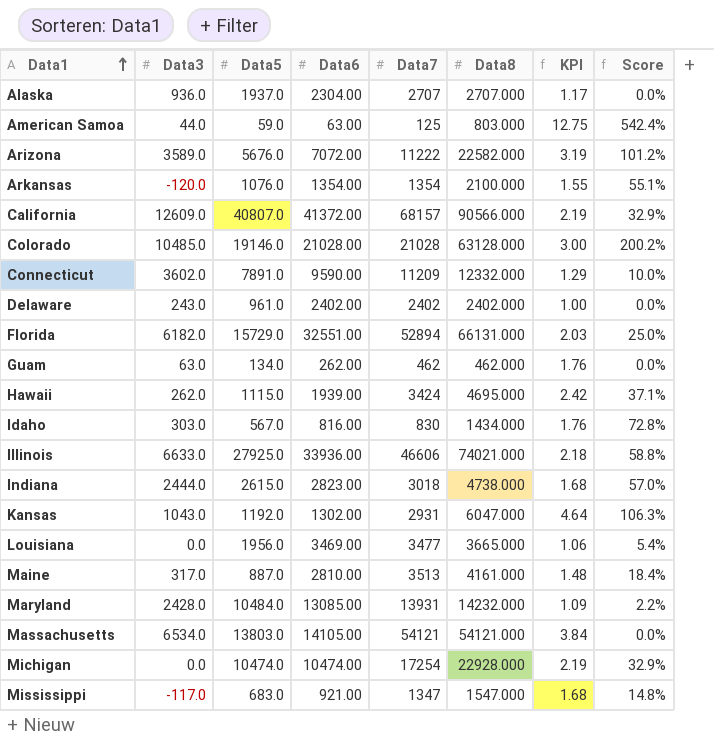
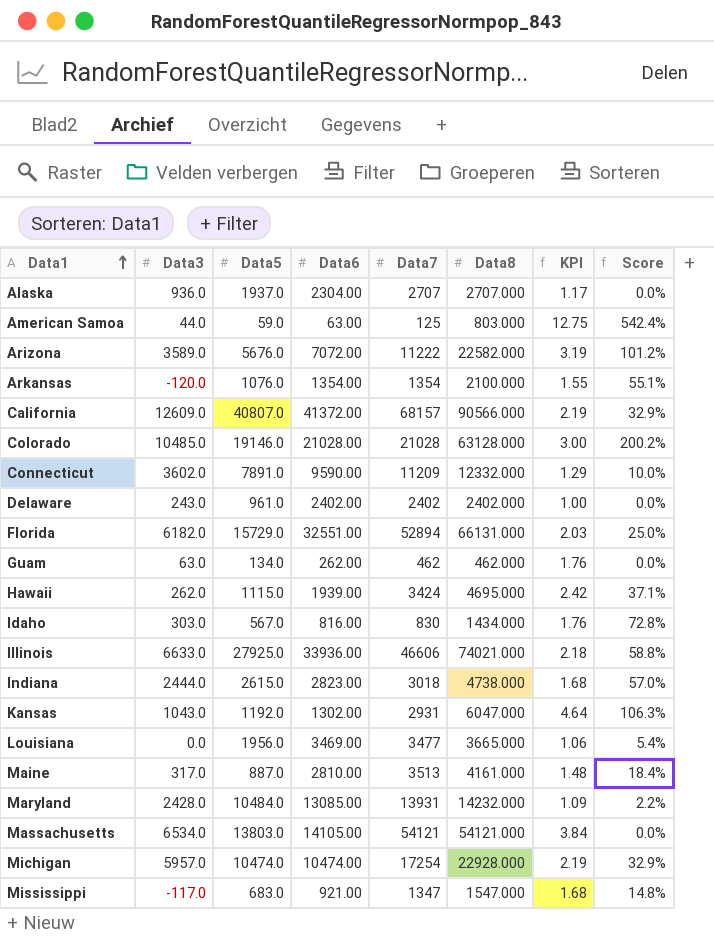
Michigan | Data3: 0.0 -> 5957.0

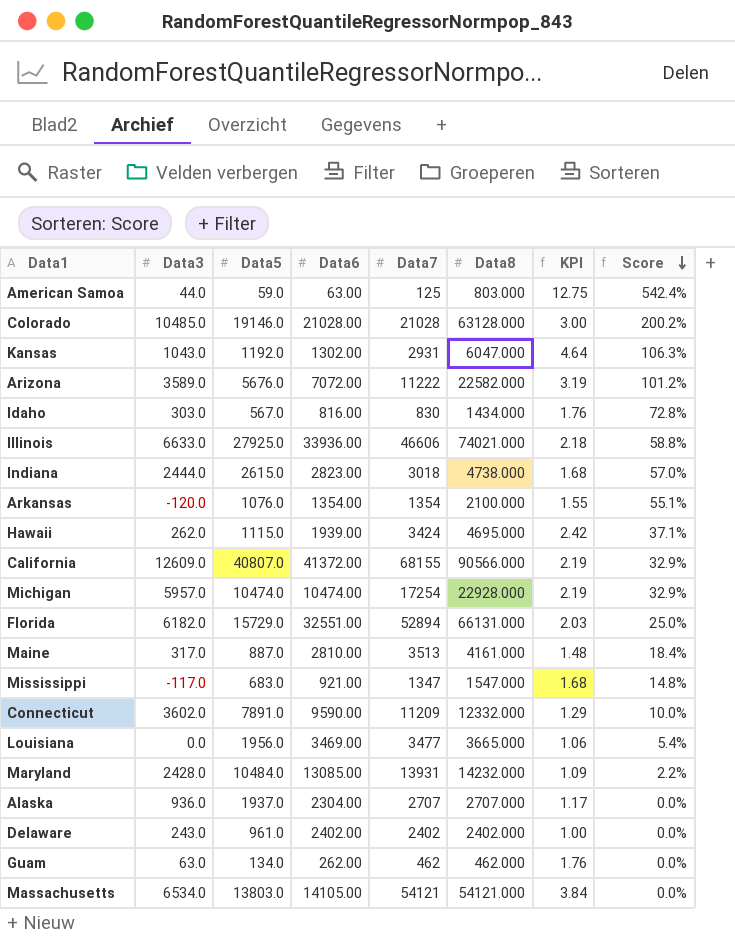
row order: Data1 ascending -> Score descending
California | Data7: 68157 -> 68155

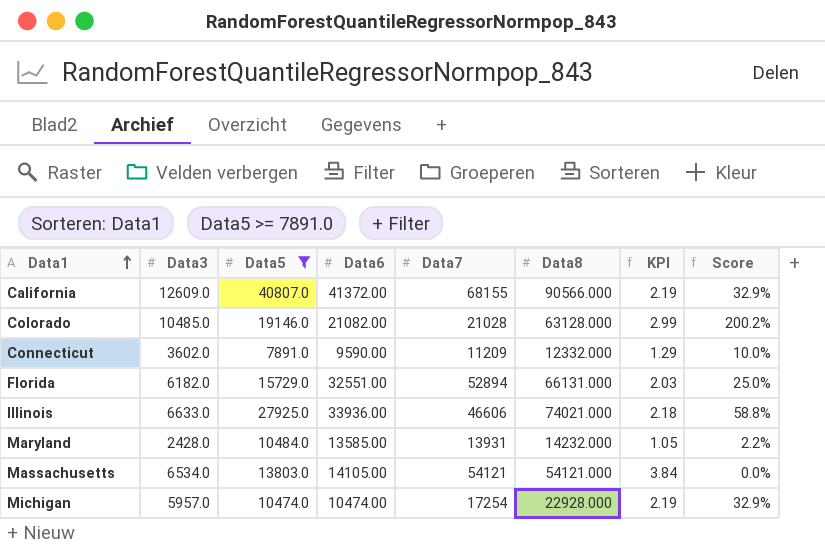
filter: none -> Data5 >= 7891.0
row order: Score descending -> Data1 ascending
Colorado | Data6: 21028.00 -> 21082.00
Colorado | KPI: 3.00 -> 2.99
Maryland | Data6: 13085.00 -> 13585.00
Maryland | KPI: 1.09 -> 1.05

